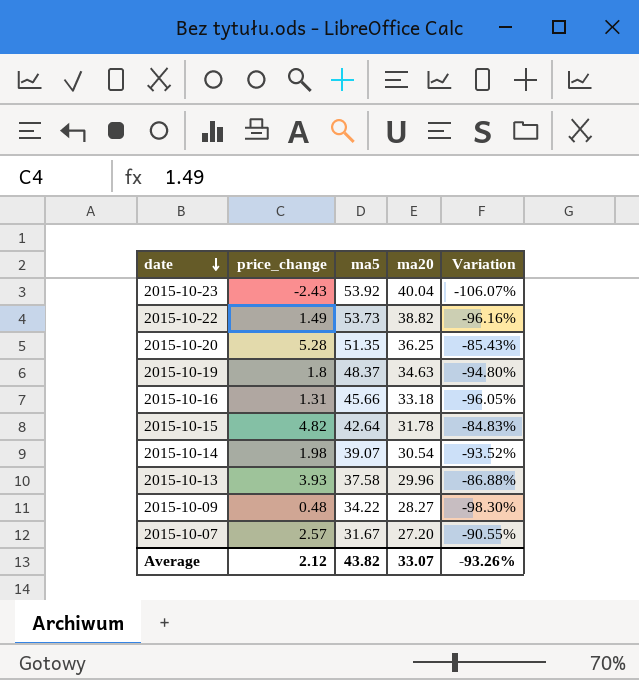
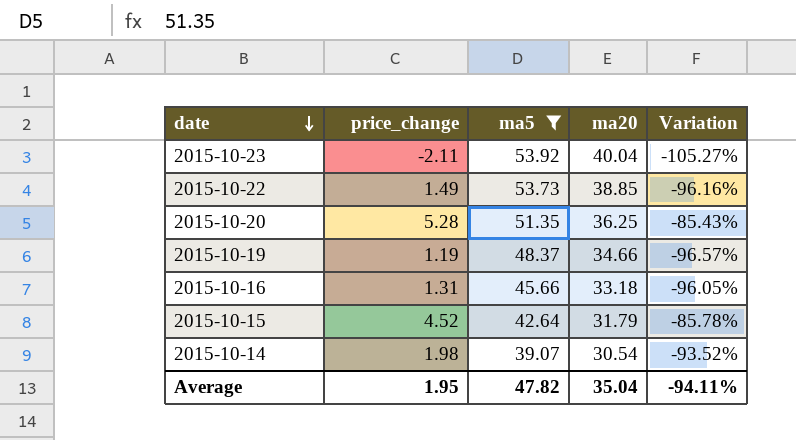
filter: none -> ma5 >= 39.07
2015-10-23 | price_change: -2.43 -> -2.11
2015-10-23 | Variation: -106.07% -> -105.27%
2015-10-22 | ma20: 38.82 -> 38.85
2015-10-19 | price_change: 1.8 -> 1.19
2015-10-19 | ma20: 34.63 -> 34.66
2015-10-19 | Variation: -94.80% -> -96.57%
2015-10-15 | price_change: 4.82 -> 4.52
2015-10-15 | ma20: 31.78 -> 31.79
2015-10-15 | Variation: -84.83% -> -85.78%
Average | price_change: 2.12 -> 1.95
Average | ma5: 43.82 -> 47.82
Average | ma20: 33.07 -> 35.04
Average | Variation: -93.26% -> -94.11%

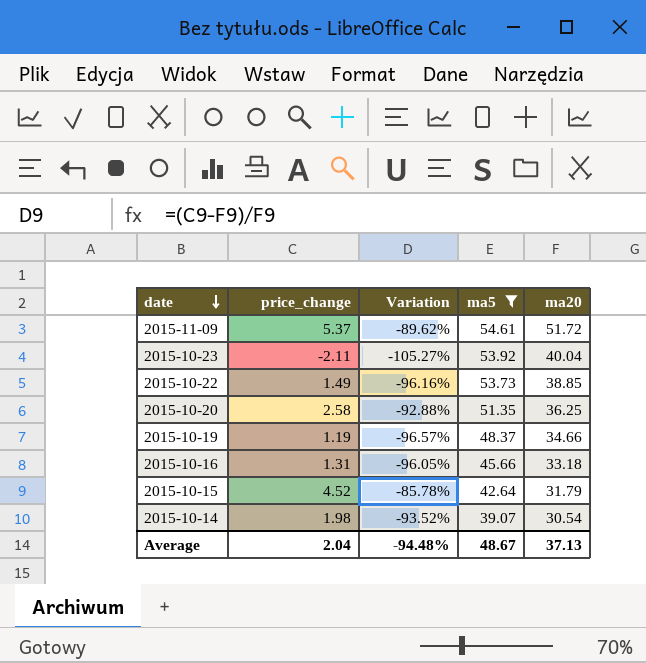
column Variation | position: 5 -> 3
row 2015-11-09: none -> 5.37 | -89.62% | 54.61 | 51.72
2015-10-20 | price_change: 5.28 -> 2.58
2015-10-20 | Variation: -85.43% -> -92.88%
Average | price_change: 1.95 -> 2.04
Average | Variation: -94.11% -> -94.48%
Average | ma5: 47.82 -> 48.67
Average | ma20: 35.04 -> 37.13

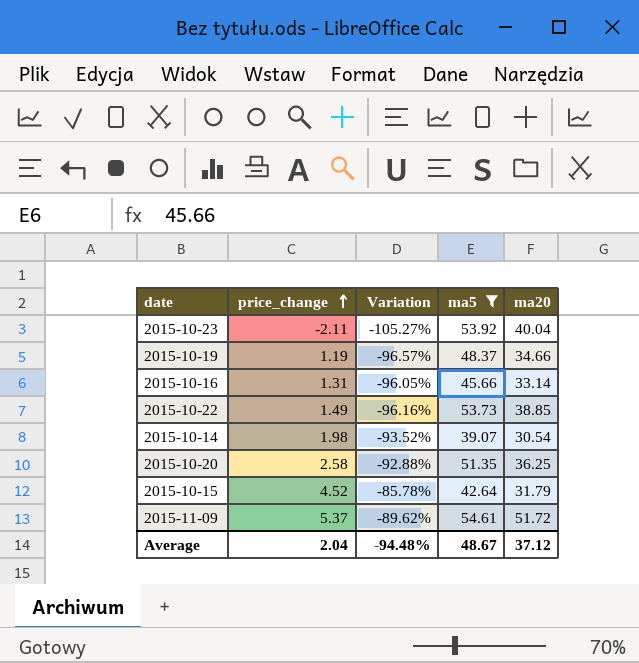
row order: date descending -> price_change ascending
2015-10-16 | ma20: 33.18 -> 33.14
Average | ma20: 37.13 -> 37.12

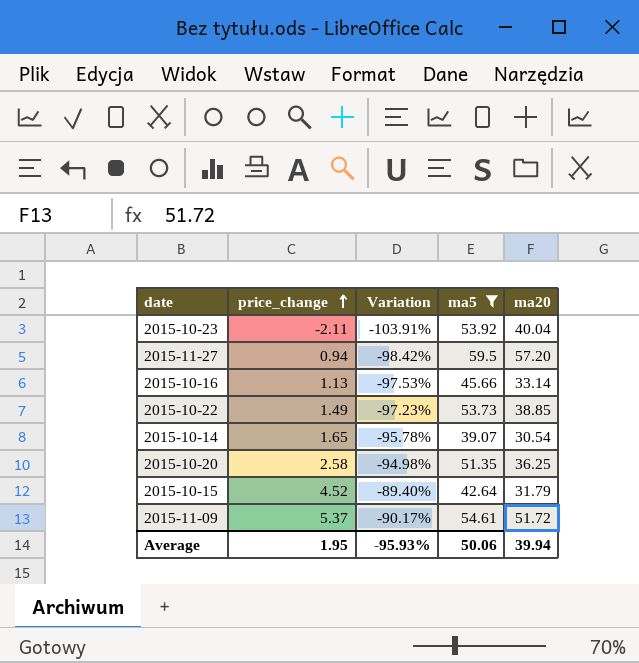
column Variation | formula: ([price_change] - [ma20]) / [ma20] -> ([price_change] - [ma5]) / [ma5]
row 2015-10-19: 1.19 | -96.57% | 48.37 | 34.66 -> none
row 2015-11-27: none -> 0.94 | -98.42% | 59.5 | 57.20
2015-10-16 | price_change: 1.31 -> 1.13
2015-10-14 | price_change: 1.98 -> 1.65
Average | price_change: 2.04 -> 1.95
Average | Variation: -94.48% -> -95.93%
Average | ma5: 48.67 -> 50.06
Average | ma20: 37.12 -> 39.94

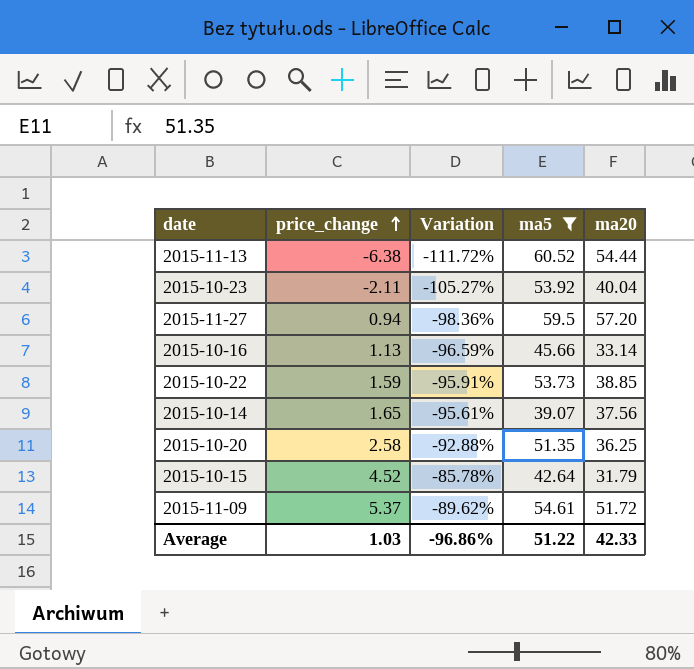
column Variation | formula: ([price_change] - [ma5]) / [ma5] -> ([price_change] - [ma20]) / [ma20]
row 2015-11-13: none -> -6.38 | -111.72% | 60.52 | 54.44
2015-10-22 | price_change: 1.49 -> 1.59
2015-10-14 | ma20: 30.54 -> 37.56
Average | price_change: 1.95 -> 1.03
Average | Variation: -95.93% -> -96.86%
Average | ma5: 50.06 -> 51.22
Average | ma20: 39.94 -> 42.33

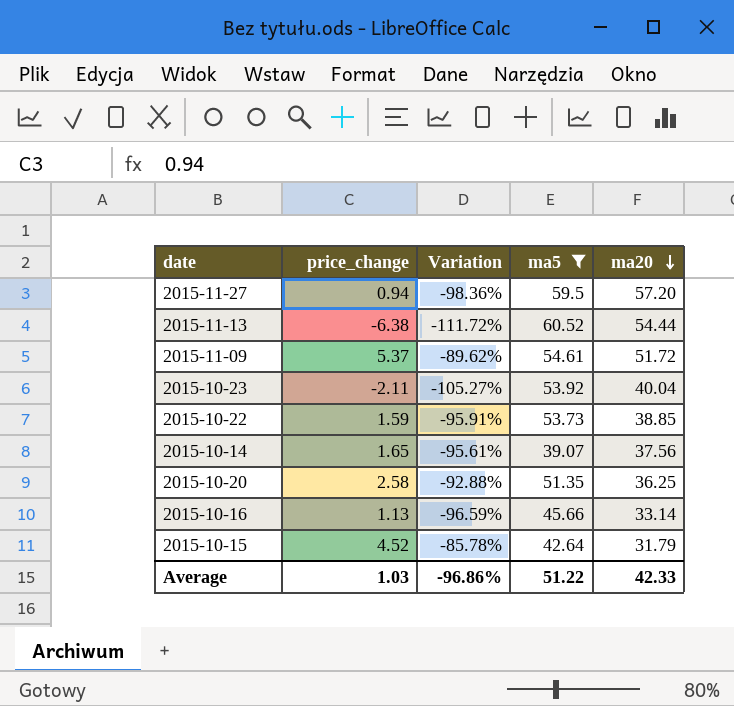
row order: price_change ascending -> ma20 descending

